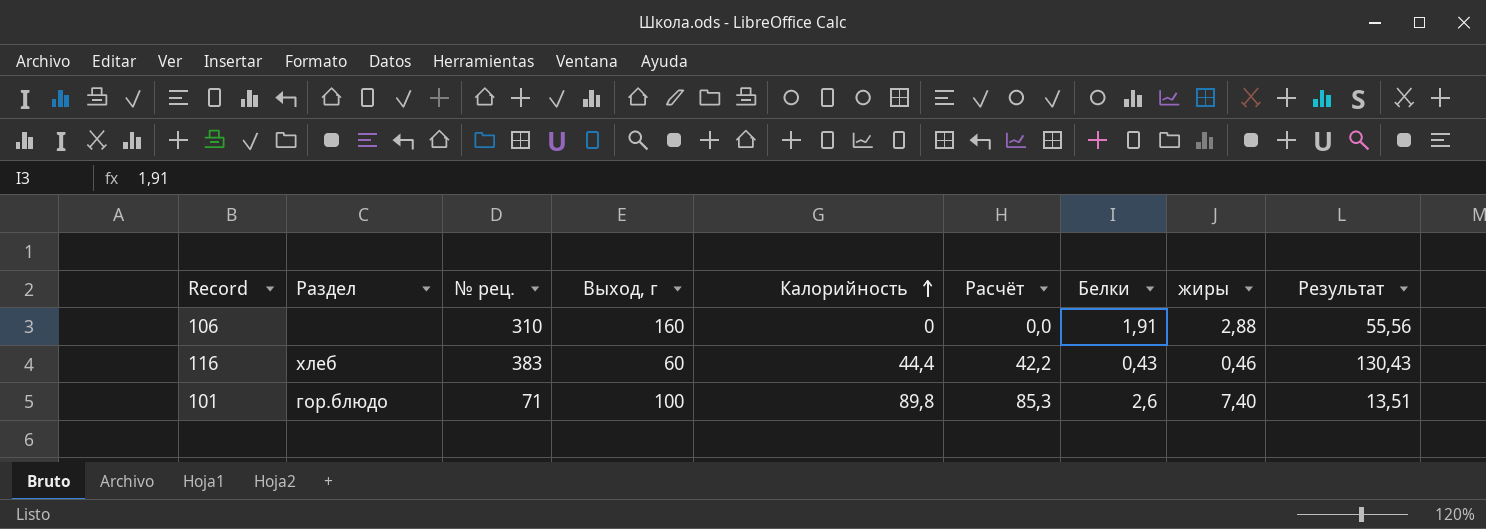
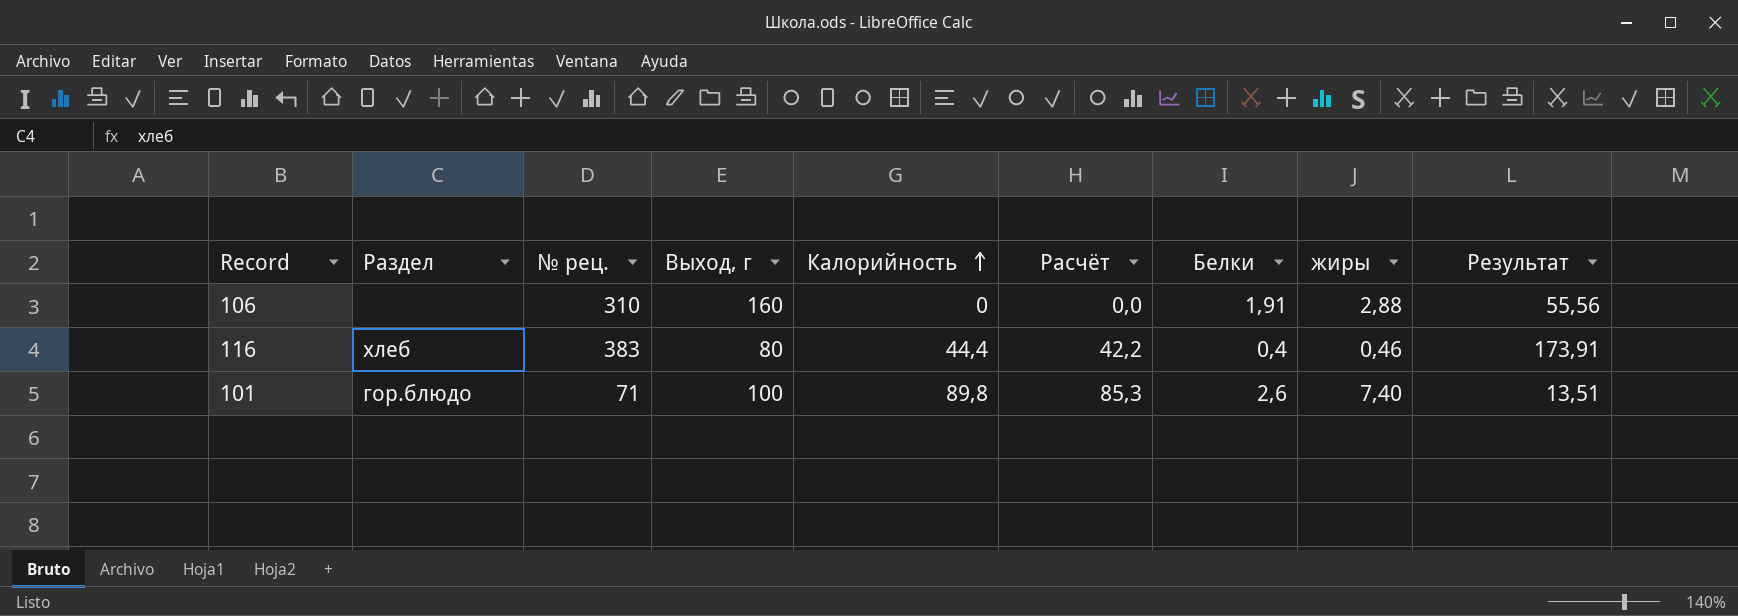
116 | Выход, г: 60 -> 80
116 | Белки: 0,43 -> 0,4
116 | Результат: 130,43 -> 173,91

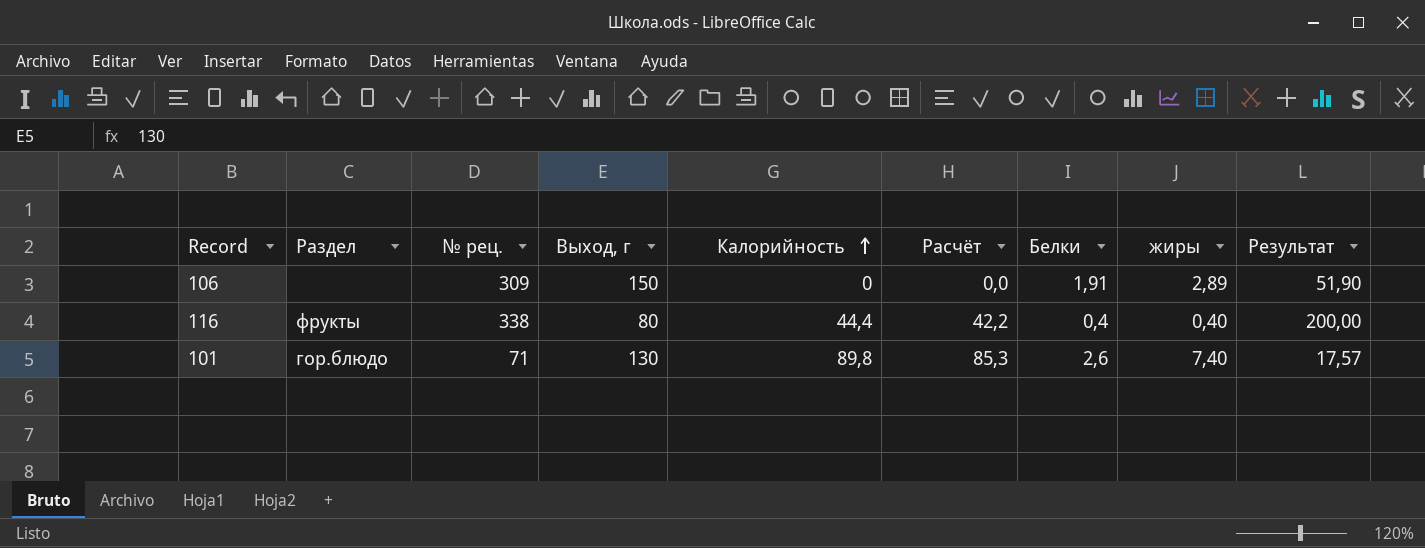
106 | № рец.: 310 -> 309
106 | Выход, г: 160 -> 150
106 | жиры: 2,88 -> 2,89
106 | Результат: 55,56 -> 51,90
116 | Раздел: хлеб -> фрукты
116 | № рец.: 383 -> 338
116 | жиры: 0,46 -> 0,40
116 | Результат: 173,91 -> 200,00
101 | Выход, г: 100 -> 130
101 | Результат: 13,51 -> 17,57

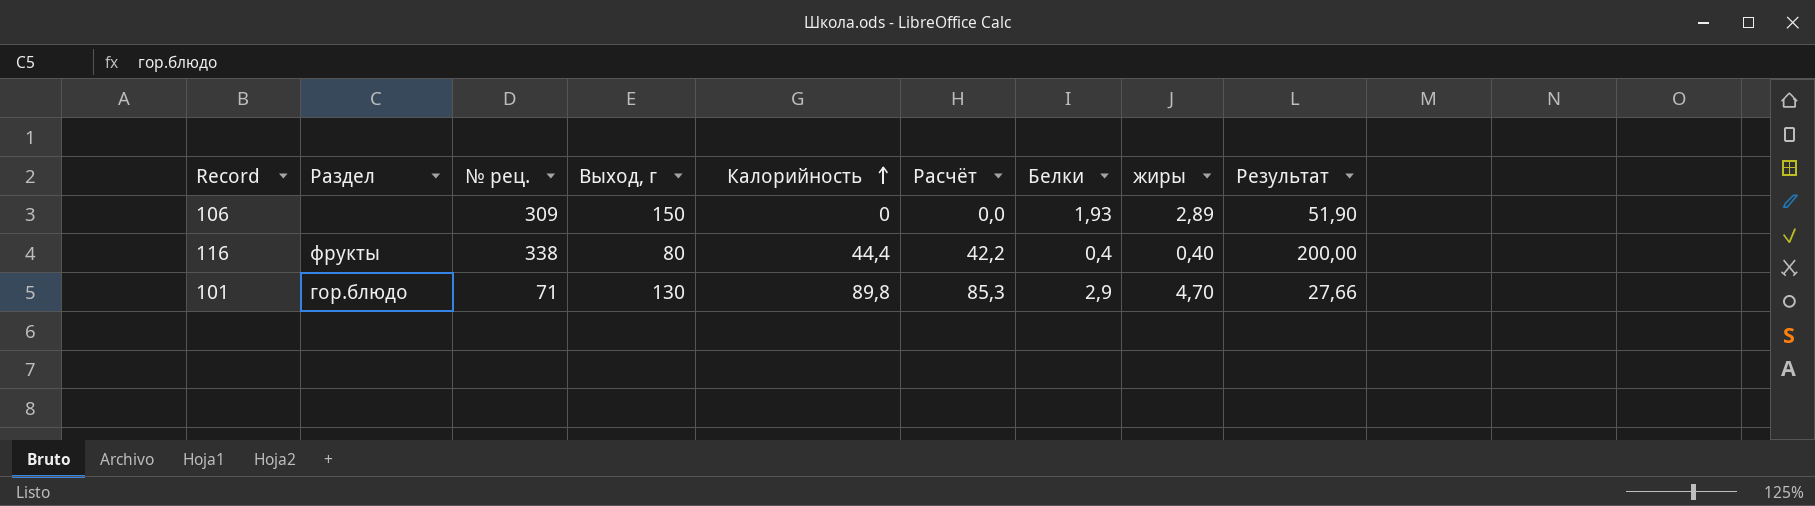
106 | Белки: 1,91 -> 1,93
101 | Белки: 2,6 -> 2,9
101 | жиры: 7,40 -> 4,70
101 | Результат: 17,57 -> 27,66

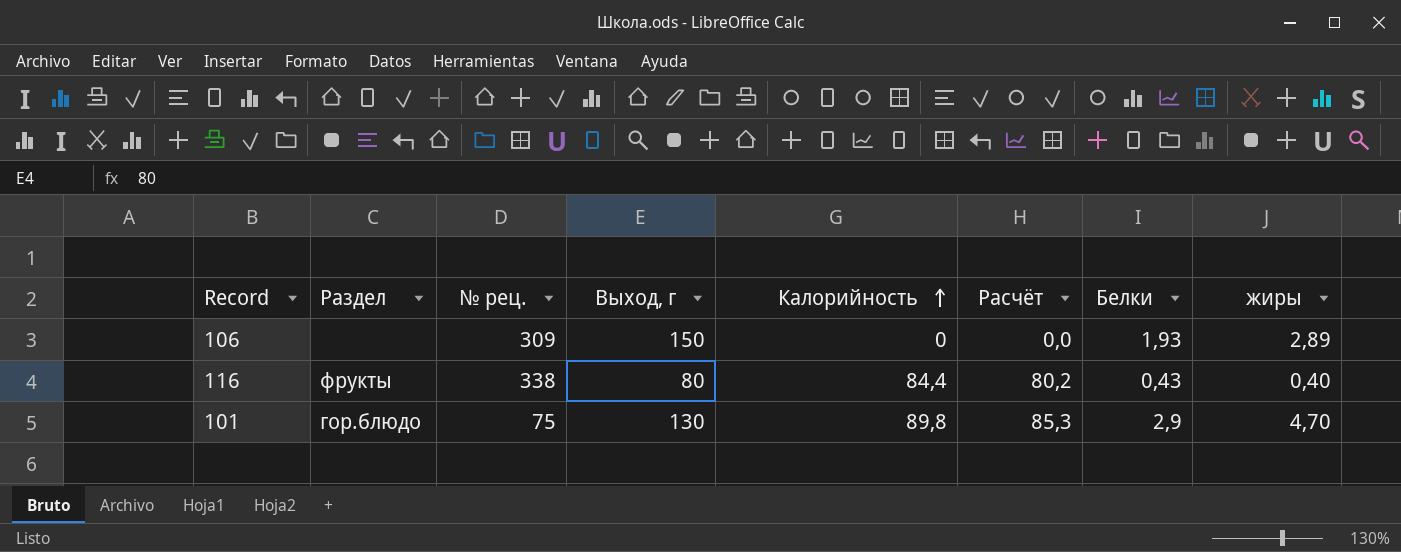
column Результат | formula: [Выход, г] / [жиры] -> none
116 | Калорийность: 44,4 -> 84,4
116 | Расчёт: 42,2 -> 80,2
116 | Белки: 0,4 -> 0,43
101 | № рец.: 71 -> 75

